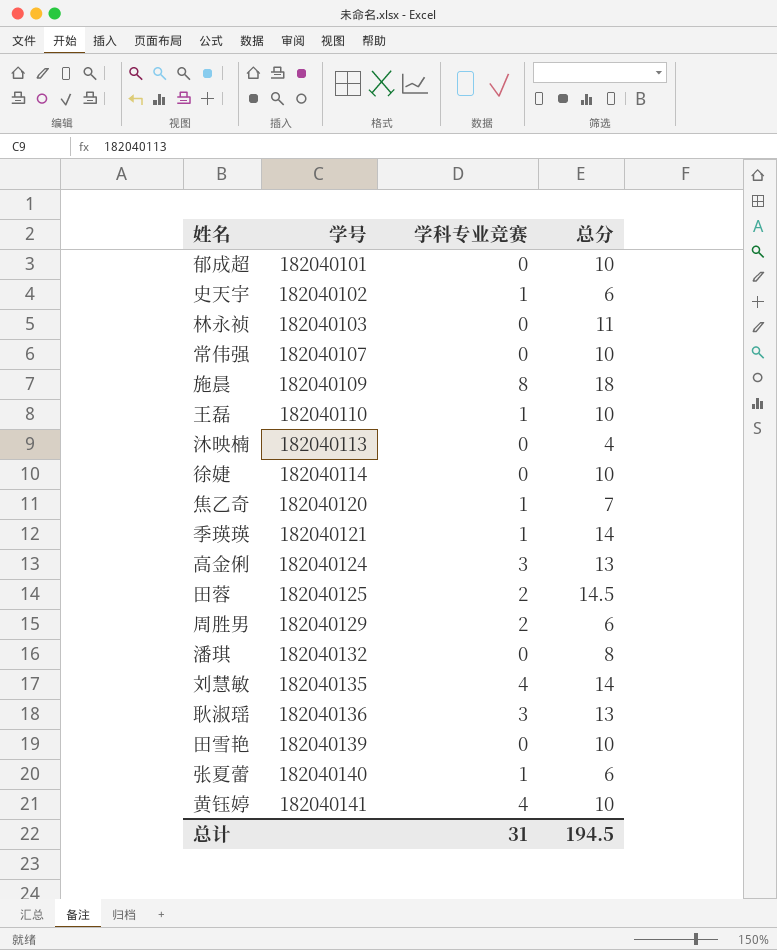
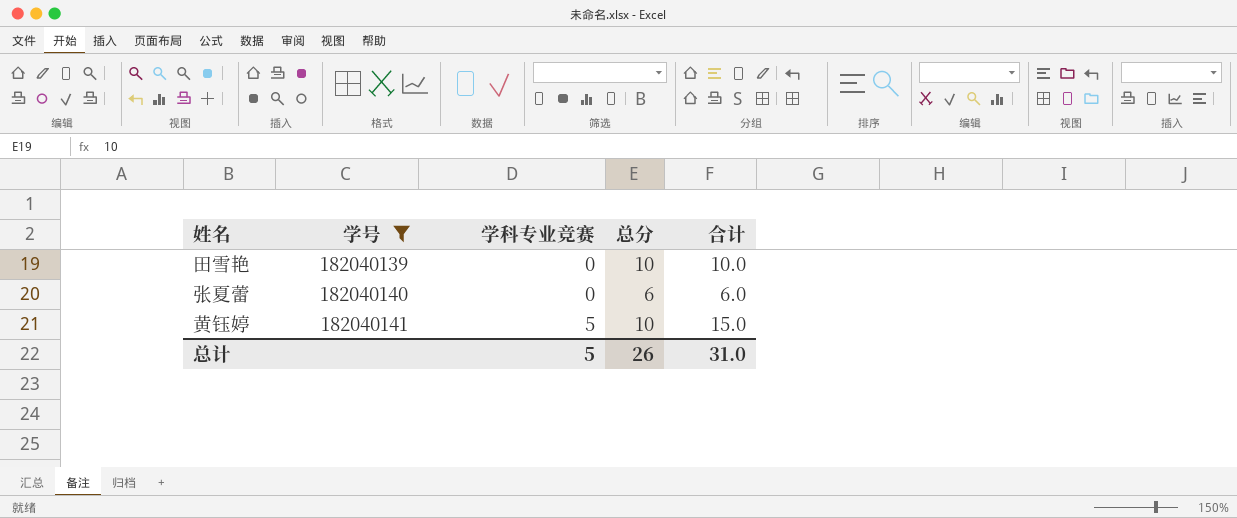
filter: none -> 学号 >= 182040139
column 合计 | formula: none -> [学科专业竞赛] + [总分]
张夏蕾 | 学科专业竞赛: 1 -> 0
黄钰婷 | 学科专业竞赛: 4 -> 5
总计 | 学科专业竞赛: 31 -> 5
总计 | 总分: 194.5 -> 26

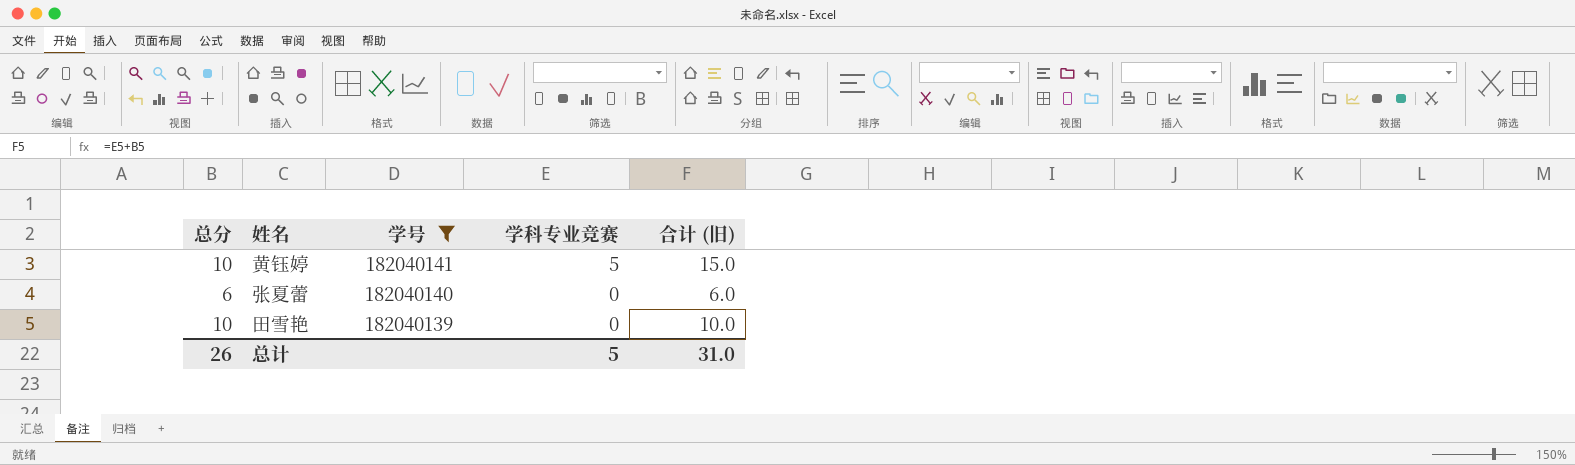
row order: 学号 ascending -> 学号 descending
column 总分 | position: 4 -> 1
column name: 合计 -> 合计 (旧)

